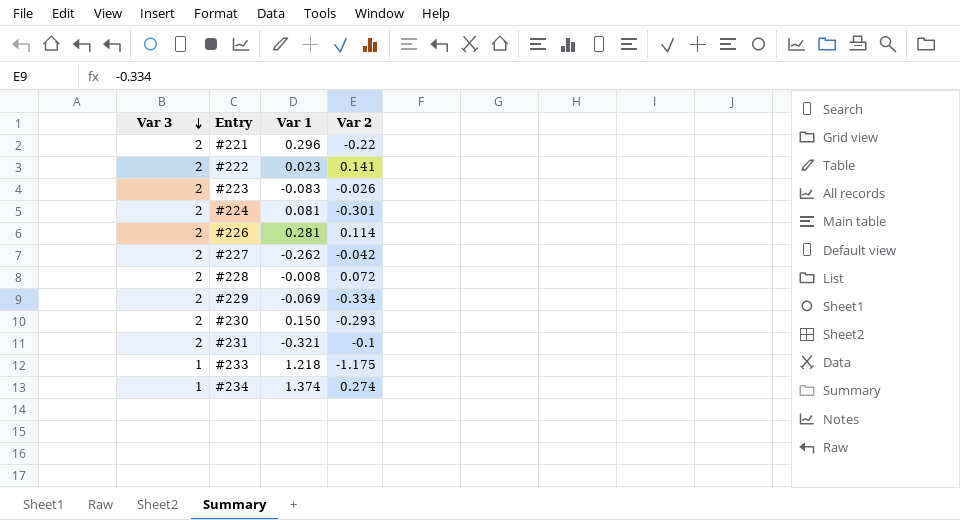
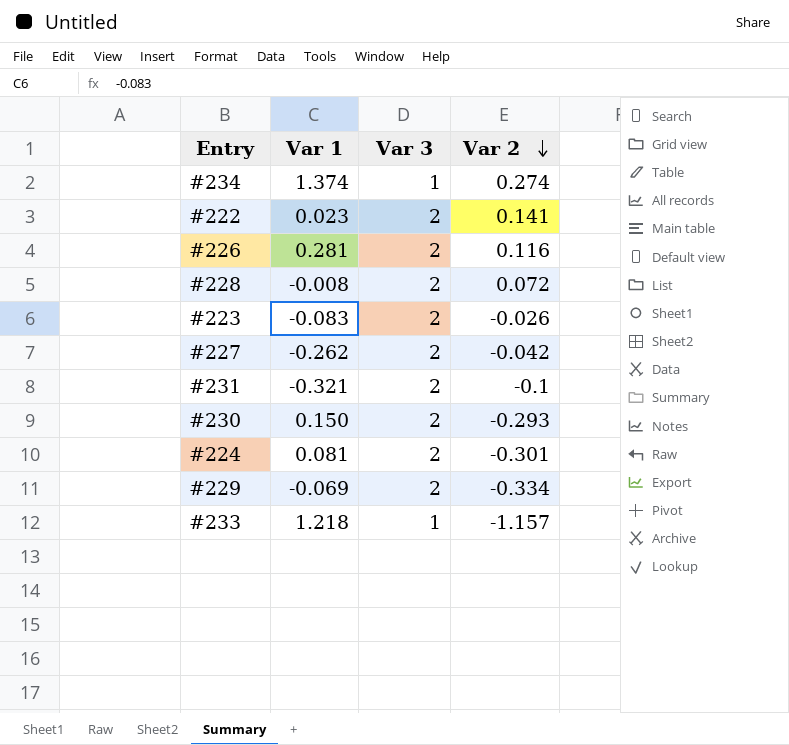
row order: Var 3 descending -> Var 2 descending
column Var 3 | position: 1 -> 3
row #221: 2 | 0.296 | -0.22 -> none
#226 | Var 2: 0.114 -> 0.116
#233 | Var 2: -1.175 -> -1.157

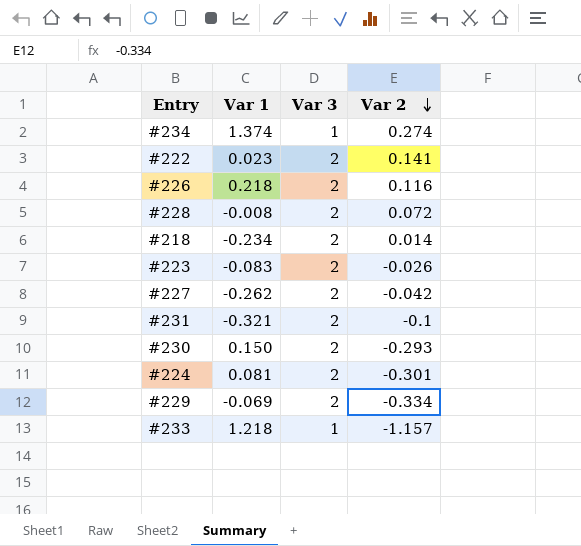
#226 | Var 1: 0.281 -> 0.218
row #218: none -> -0.234 | 2 | 0.014

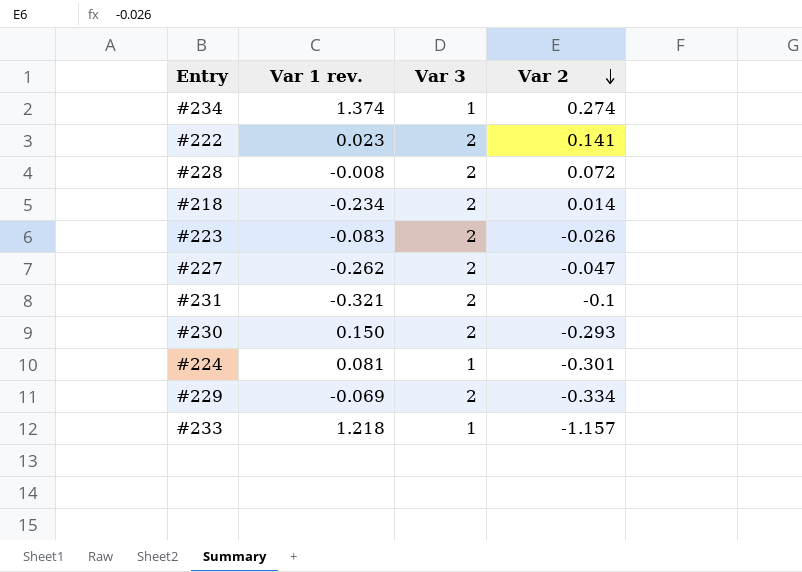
column name: Var 1 -> Var 1 rev.
row #226: 0.218 | 2 | 0.116 -> none
#227 | Var 2: -0.042 -> -0.047
#224 | Var 3: 2 -> 1

